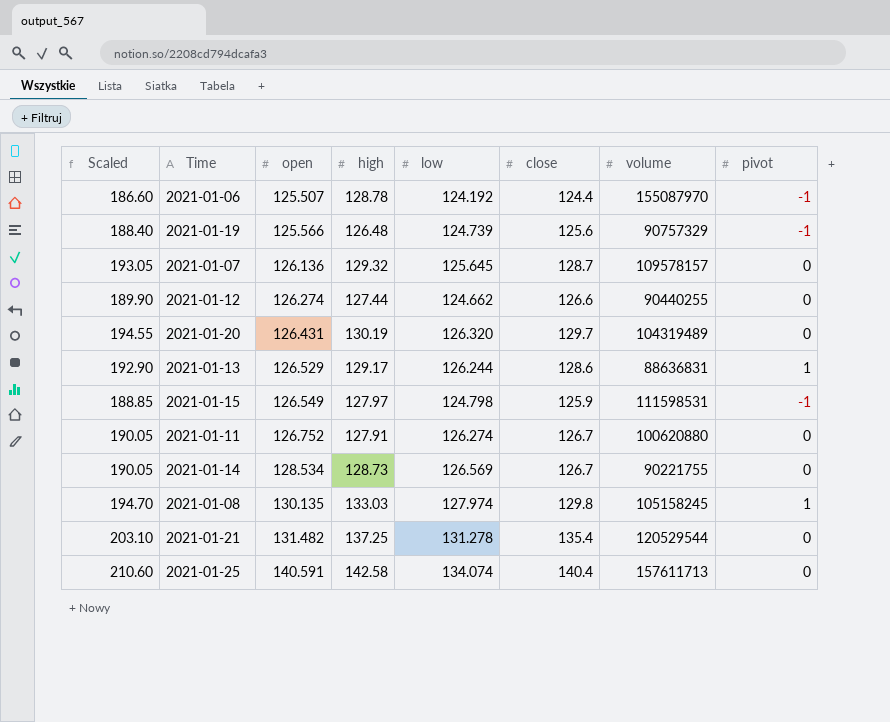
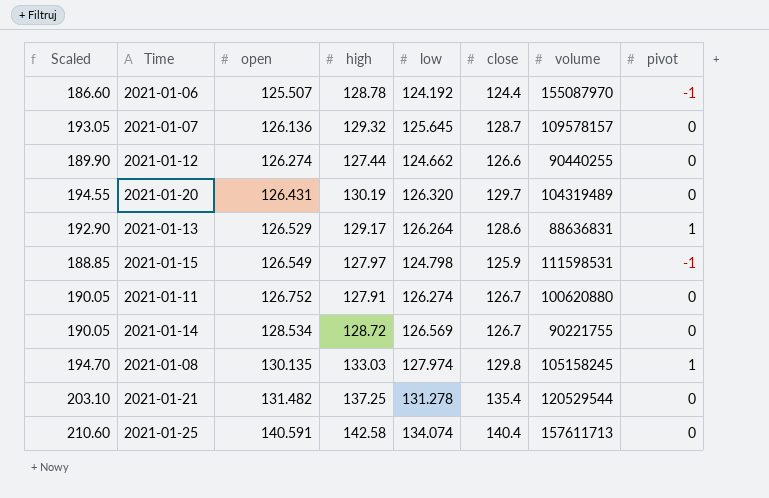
row 2021-01-19: 188.40 | 125.566 | 126.48 | 124.739 | 125.6 | 90757329 | -1 -> none
2021-01-13 | low: 126.244 -> 126.264
2021-01-14 | high: 128.73 -> 128.72

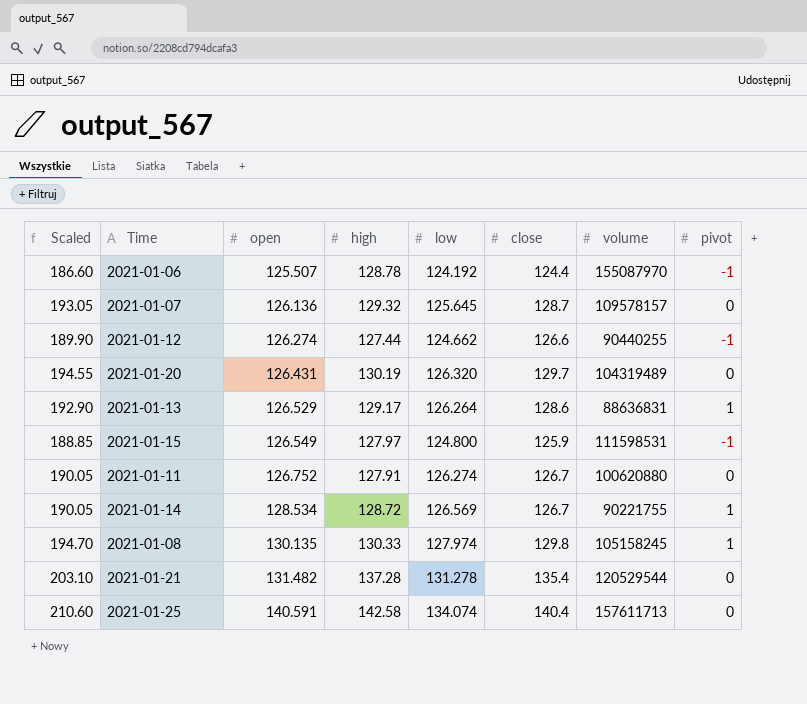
2021-01-12 | pivot: 0 -> -1
2021-01-15 | low: 124.798 -> 124.800
2021-01-14 | pivot: 0 -> 1
2021-01-08 | high: 133.03 -> 130.33
2021-01-21 | high: 137.25 -> 137.28

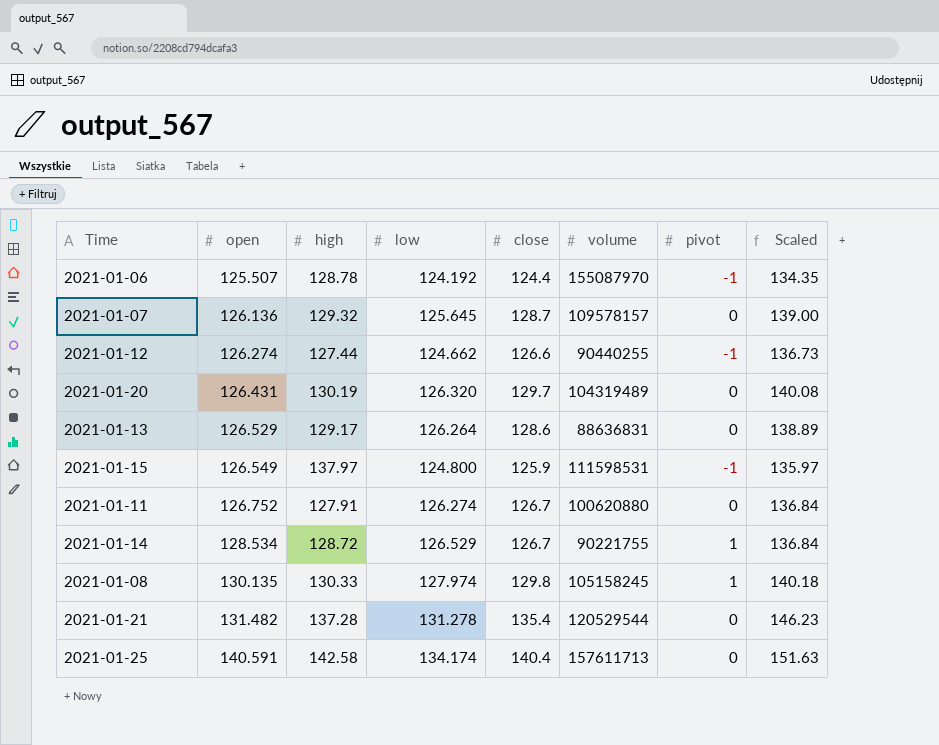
column Scaled | formula: [close] * 1.5 -> [close] * 1.08
column Scaled | position: 1 -> 8
2021-01-13 | pivot: 1 -> 0
2021-01-15 | high: 127.97 -> 137.97
2021-01-14 | low: 126.569 -> 126.529
2021-01-25 | low: 134.074 -> 134.174

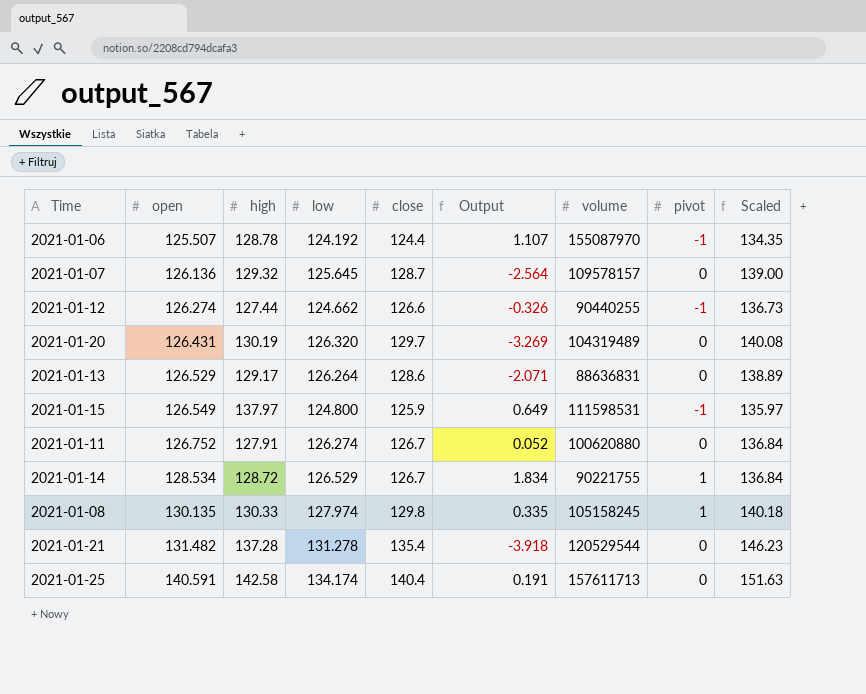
column Output | formula: none -> [open] - [close]

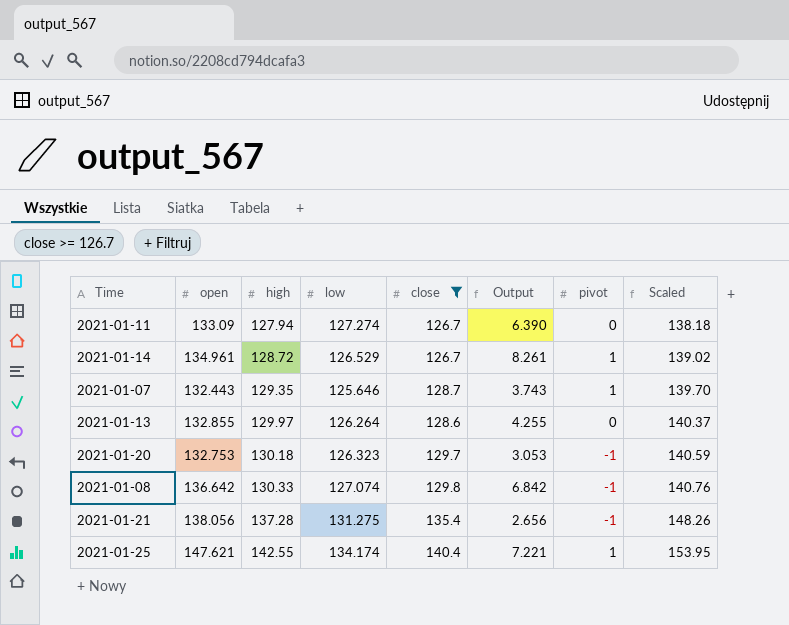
filter: none -> close >= 126.7
row order: open ascending -> high ascending
column volume | position: 7 -> none
column Scaled | formula: [close] * 1.08 -> [high] * 1.08
2021-01-11 | open: 126.752 -> 133.09
2021-01-11 | high: 127.91 -> 127.94
2021-01-11 | low: 126.274 -> 127.274
2021-01-11 | Output: 0.052 -> 6.390
2021-01-14 | open: 128.534 -> 134.961
2021-01-14 | Output: 1.834 -> 8.261
2021-01-07 | open: 126.136 -> 132.443
2021-01-07 | high: 129.32 -> 129.35
2021-01-07 | low: 125.645 -> 125.646
2021-01-07 | Output: -2.564 -> 3.743
2021-01-07 | pivot: 0 -> 1
2021-01-13 | open: 126.529 -> 132.855
2021-01-13 | high: 129.17 -> 129.97
2021-01-13 | Output: -2.071 -> 4.255
2021-01-20 | open: 126.431 -> 132.753
2021-01-20 | high: 130.19 -> 130.18
2021-01-20 | low: 126.320 -> 126.323
2021-01-20 | Output: -3.269 -> 3.053
2021-01-20 | pivot: 0 -> -1
2021-01-08 | open: 130.135 -> 136.642
2021-01-08 | low: 127.974 -> 127.074
2021-01-08 | Output: 0.335 -> 6.842
2021-01-08 | pivot: 1 -> -1
2021-01-21 | open: 131.482 -> 138.056
2021-01-21 | low: 131.278 -> 131.275
2021-01-21 | Output: -3.918 -> 2.656
2021-01-21 | pivot: 0 -> -1
2021-01-25 | open: 140.591 -> 147.621
2021-01-25 | high: 142.58 -> 142.55
2021-01-25 | Output: 0.191 -> 7.221
2021-01-25 | pivot: 0 -> 1

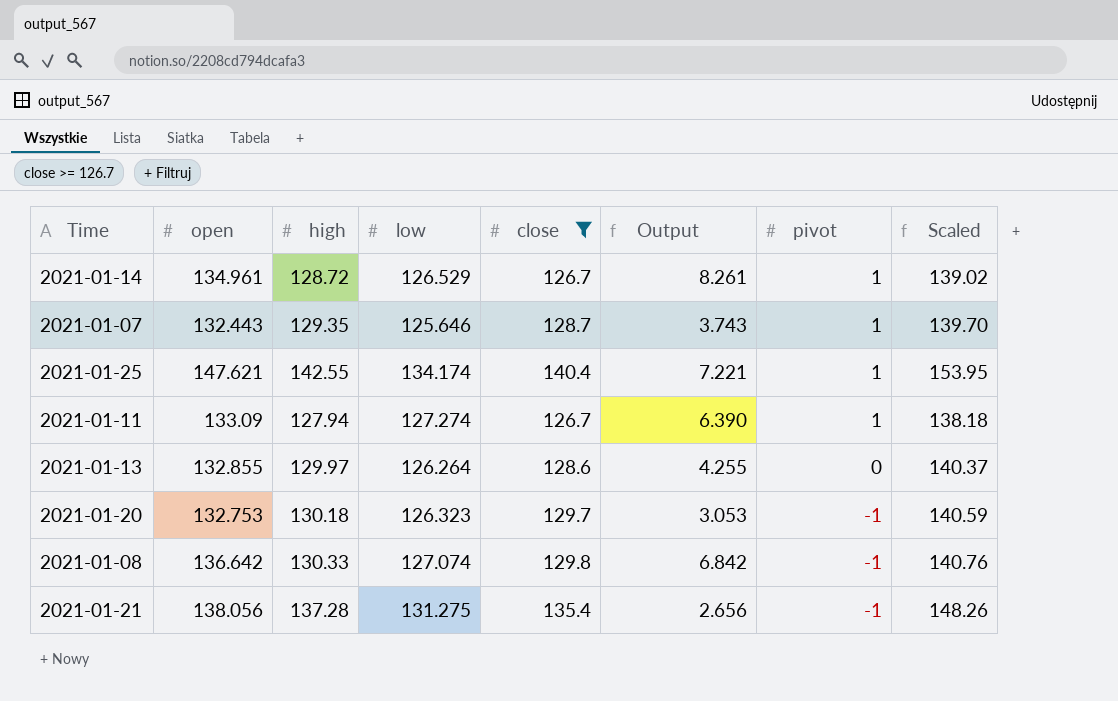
row order: high ascending -> pivot descending
2021-01-11 | pivot: 0 -> 1

